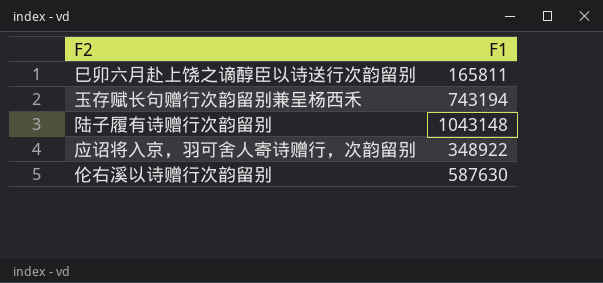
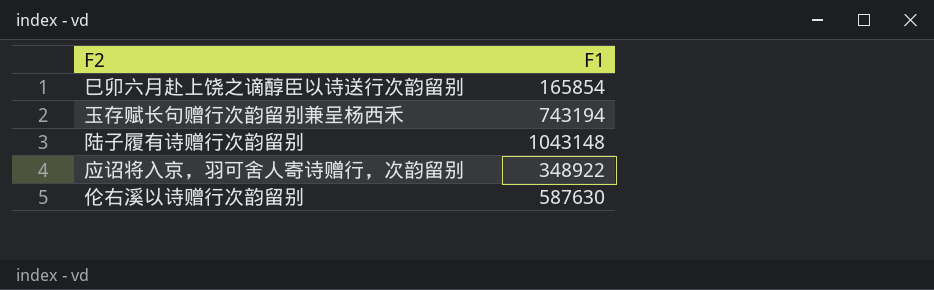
巳卯六月赴上饶之谪醇臣以诗送行次韵留别 | F1: 165811 -> 165854

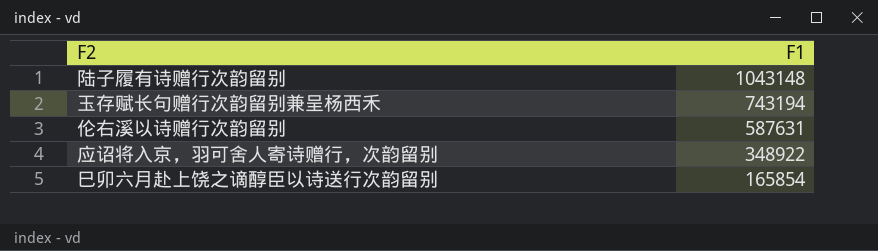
row order: none -> F1 descending
伦右溪以诗赠行次韵留别 | F1: 587630 -> 587631

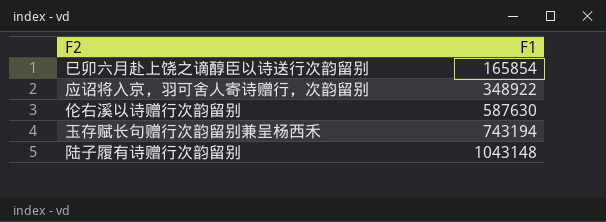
row order: F1 descending -> F1 ascending
伦右溪以诗赠行次韵留别 | F1: 587631 -> 587630

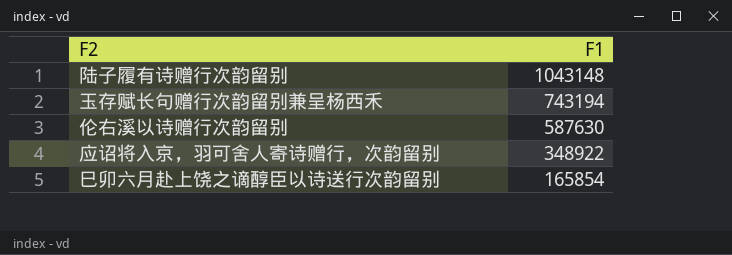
row order: F1 ascending -> F1 descending

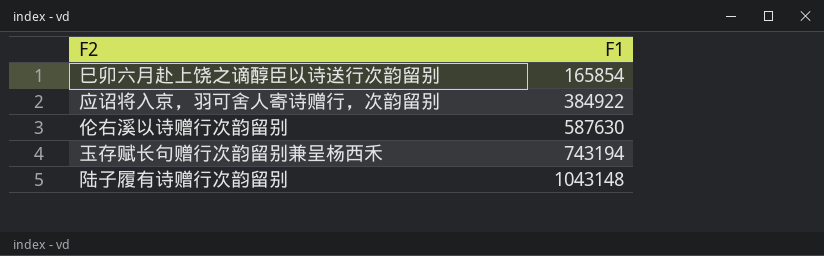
row order: F1 descending -> F1 ascending
应诏将入京，羽可舍人寄诗赠行，次韵留别 | F1: 348922 -> 384922

